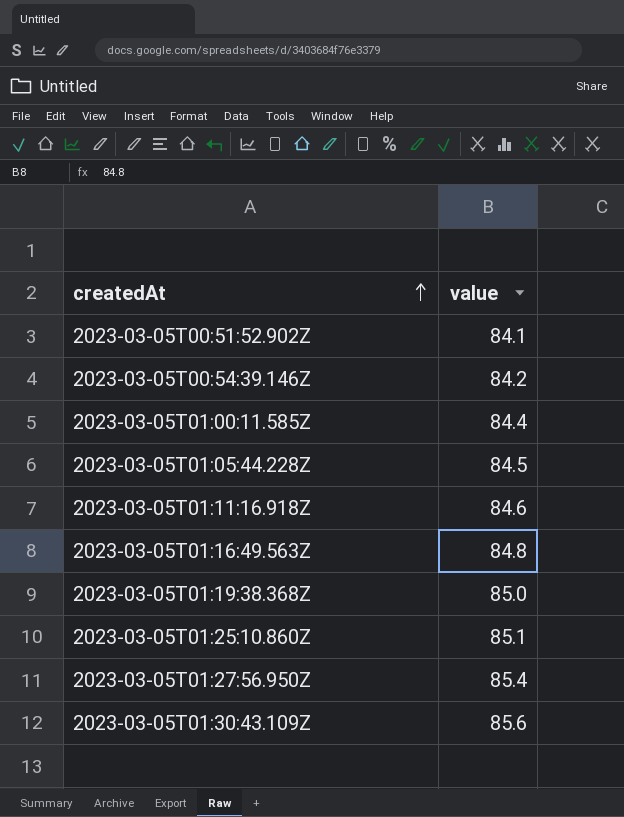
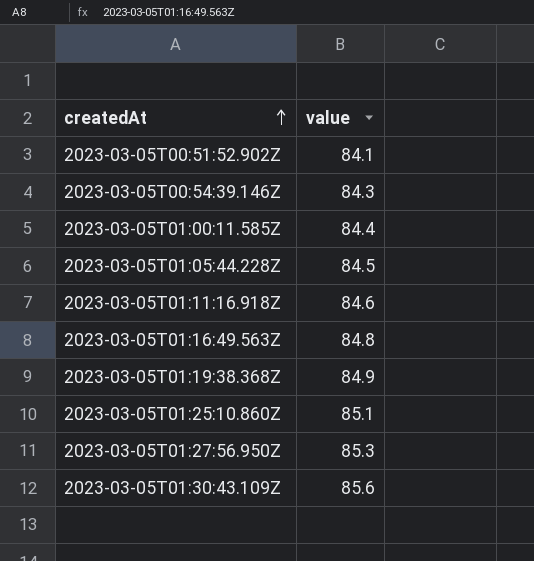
2023-03-05T00:54:39.146Z | value: 84.2 -> 84.3
2023-03-05T01:19:38.368Z | value: 85.0 -> 84.9
2023-03-05T01:27:56.950Z | value: 85.4 -> 85.3

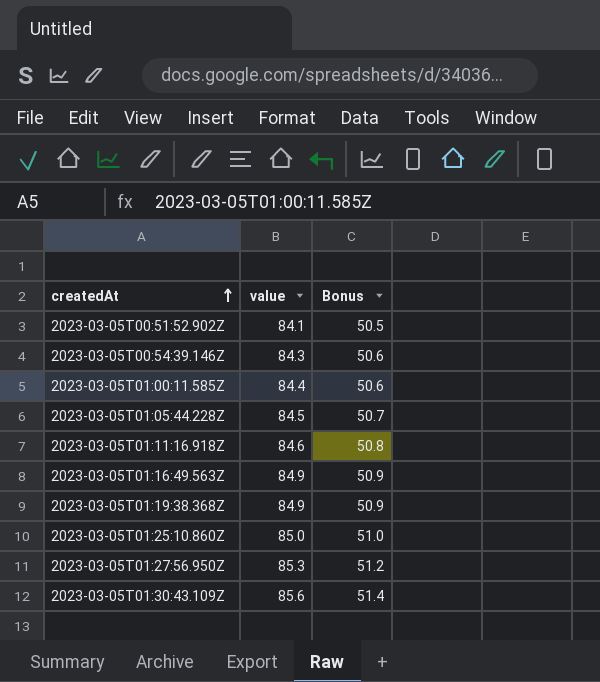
column Bonus | formula: none -> [value] * 0.6
2023-03-05T01:16:49.563Z | value: 84.8 -> 84.9
2023-03-05T01:25:10.860Z | value: 85.1 -> 85.0

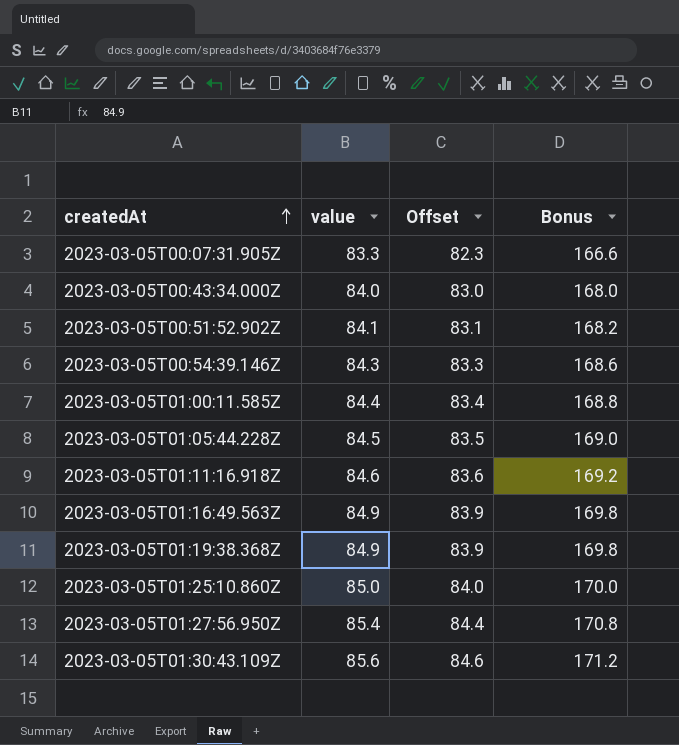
column Offset | formula: none -> [value] - 1
column Bonus | formula: [value] * 0.6 -> [value] * 2
row 2023-03-05T00:07:31.905Z: none -> 83.3 | 82.3 | 166.6
row 2023-03-05T00:43:34.000Z: none -> 84.0 | 83.0 | 168.0
2023-03-05T01:27:56.950Z | value: 85.3 -> 85.4

